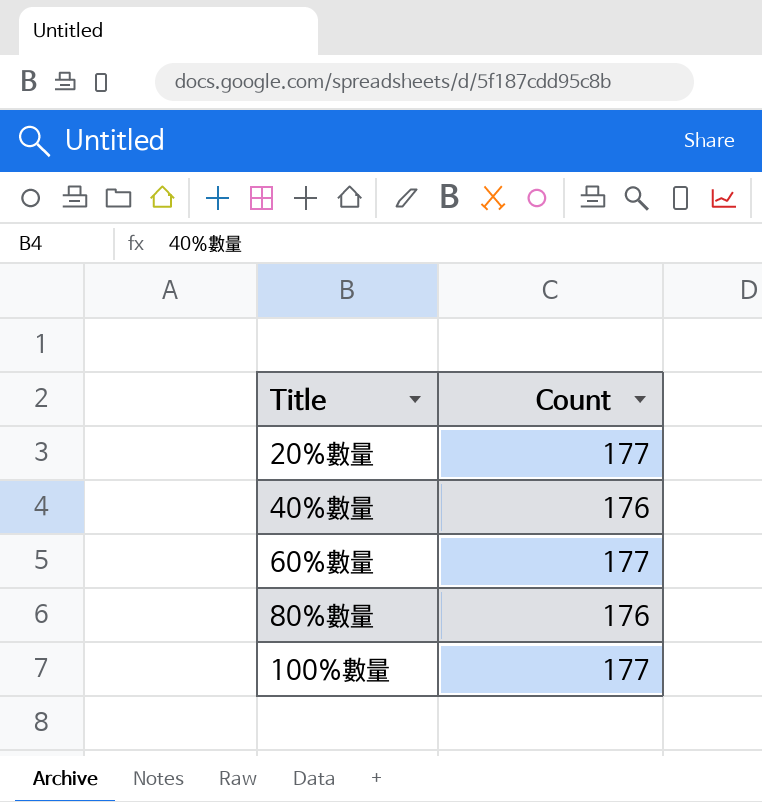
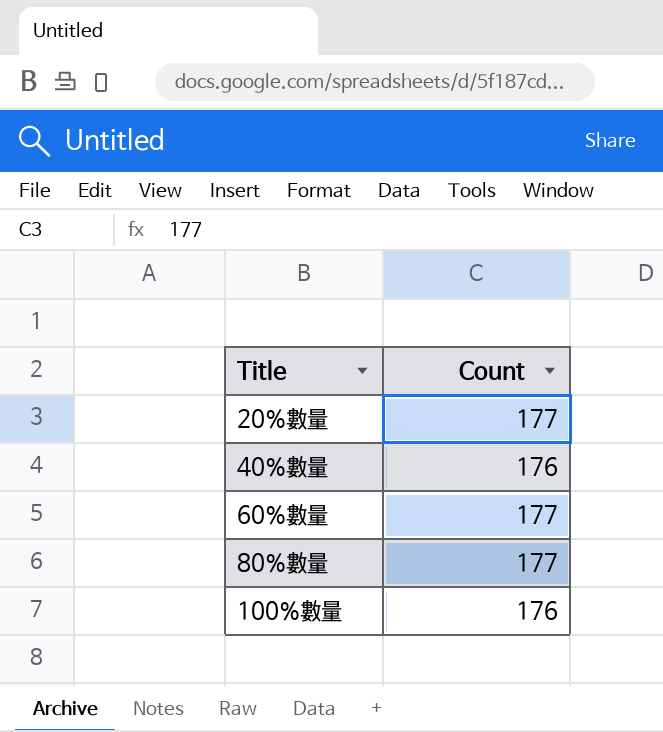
80%數量 | Count: 176 -> 177
100%數量 | Count: 177 -> 176

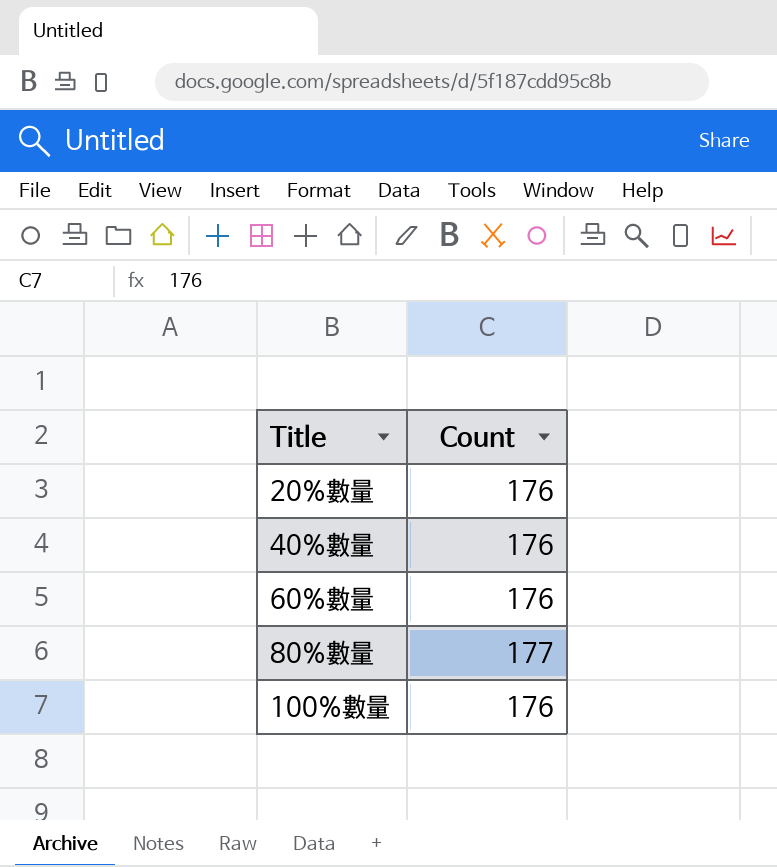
20%數量 | Count: 177 -> 176
60%數量 | Count: 177 -> 176

